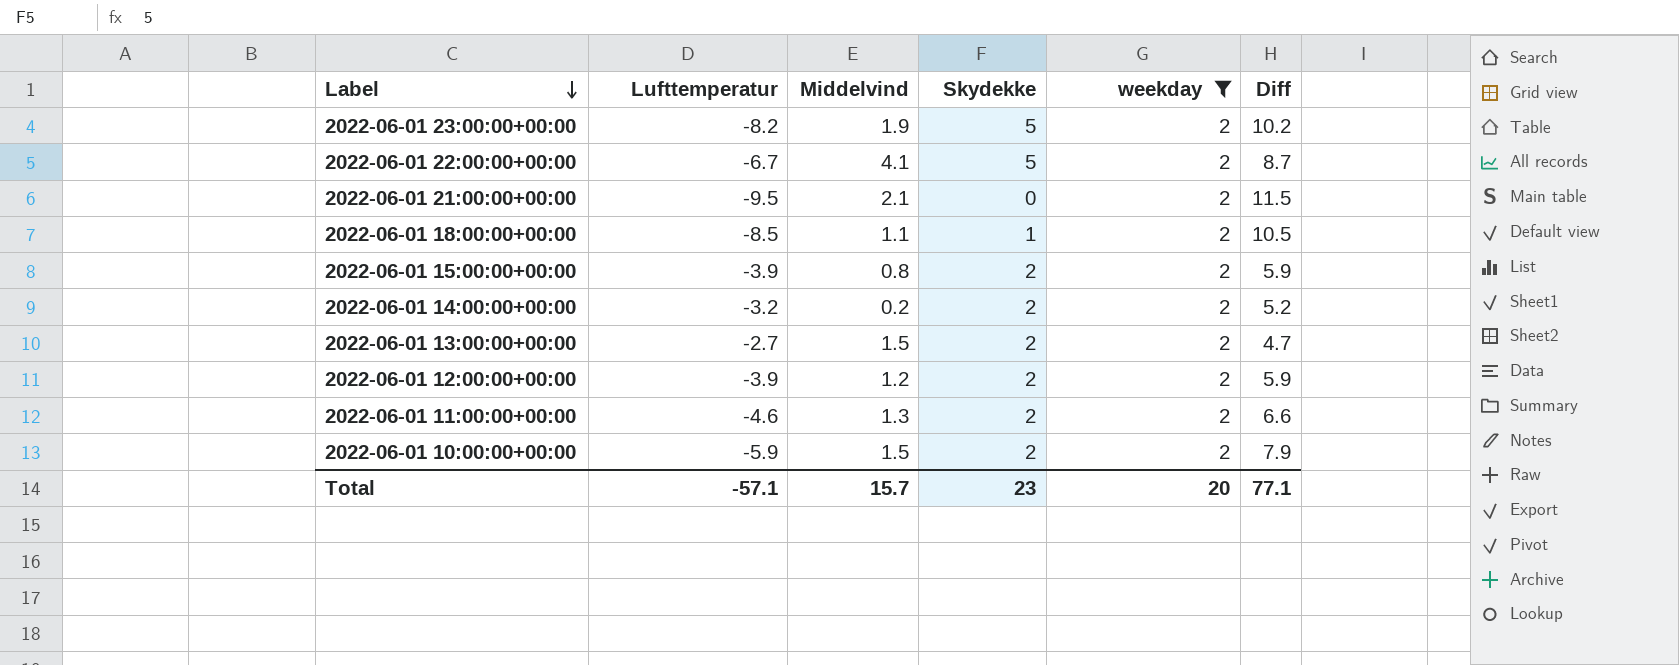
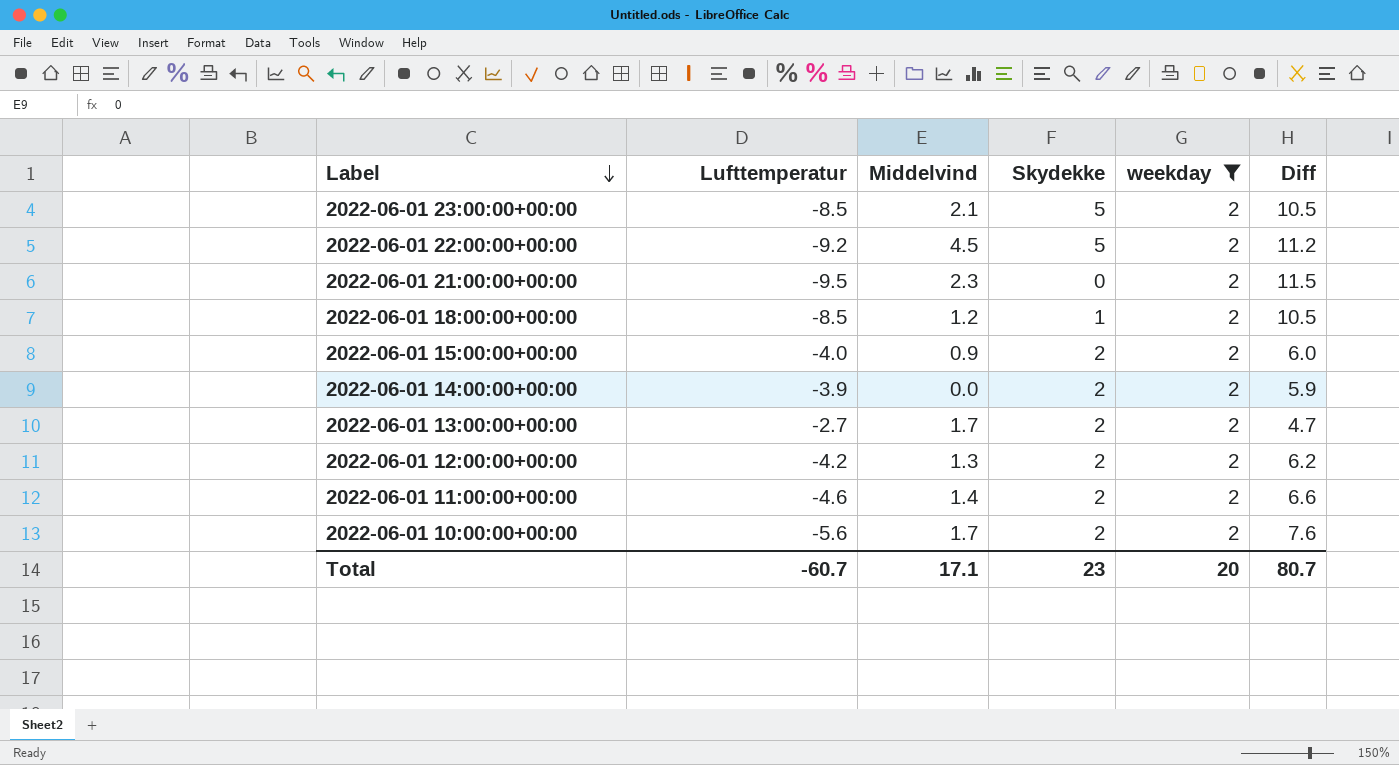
2022-06-01 23:00:00+00:00 | Lufttemperatur: -8.2 -> -8.5
2022-06-01 23:00:00+00:00 | Middelvind: 1.9 -> 2.1
2022-06-01 23:00:00+00:00 | Diff: 10.2 -> 10.5
2022-06-01 22:00:00+00:00 | Lufttemperatur: -6.7 -> -9.2
2022-06-01 22:00:00+00:00 | Middelvind: 4.1 -> 4.5
2022-06-01 22:00:00+00:00 | Diff: 8.7 -> 11.2
2022-06-01 21:00:00+00:00 | Middelvind: 2.1 -> 2.3
2022-06-01 18:00:00+00:00 | Middelvind: 1.1 -> 1.2
2022-06-01 15:00:00+00:00 | Lufttemperatur: -3.9 -> -4.0
2022-06-01 15:00:00+00:00 | Middelvind: 0.8 -> 0.9
2022-06-01 15:00:00+00:00 | Diff: 5.9 -> 6.0
2022-06-01 14:00:00+00:00 | Lufttemperatur: -3.2 -> -3.9
2022-06-01 14:00:00+00:00 | Middelvind: 0.2 -> 0.0
2022-06-01 14:00:00+00:00 | Diff: 5.2 -> 5.9
2022-06-01 13:00:00+00:00 | Middelvind: 1.5 -> 1.7
2022-06-01 12:00:00+00:00 | Lufttemperatur: -3.9 -> -4.2
2022-06-01 12:00:00+00:00 | Middelvind: 1.2 -> 1.3
2022-06-01 12:00:00+00:00 | Diff: 5.9 -> 6.2
2022-06-01 11:00:00+00:00 | Middelvind: 1.3 -> 1.4
2022-06-01 10:00:00+00:00 | Lufttemperatur: -5.9 -> -5.6
2022-06-01 10:00:00+00:00 | Middelvind: 1.5 -> 1.7
2022-06-01 10:00:00+00:00 | Diff: 7.9 -> 7.6
Total | Lufttemperatur: -57.1 -> -60.7
Total | Middelvind: 15.7 -> 17.1
Total | Diff: 77.1 -> 80.7

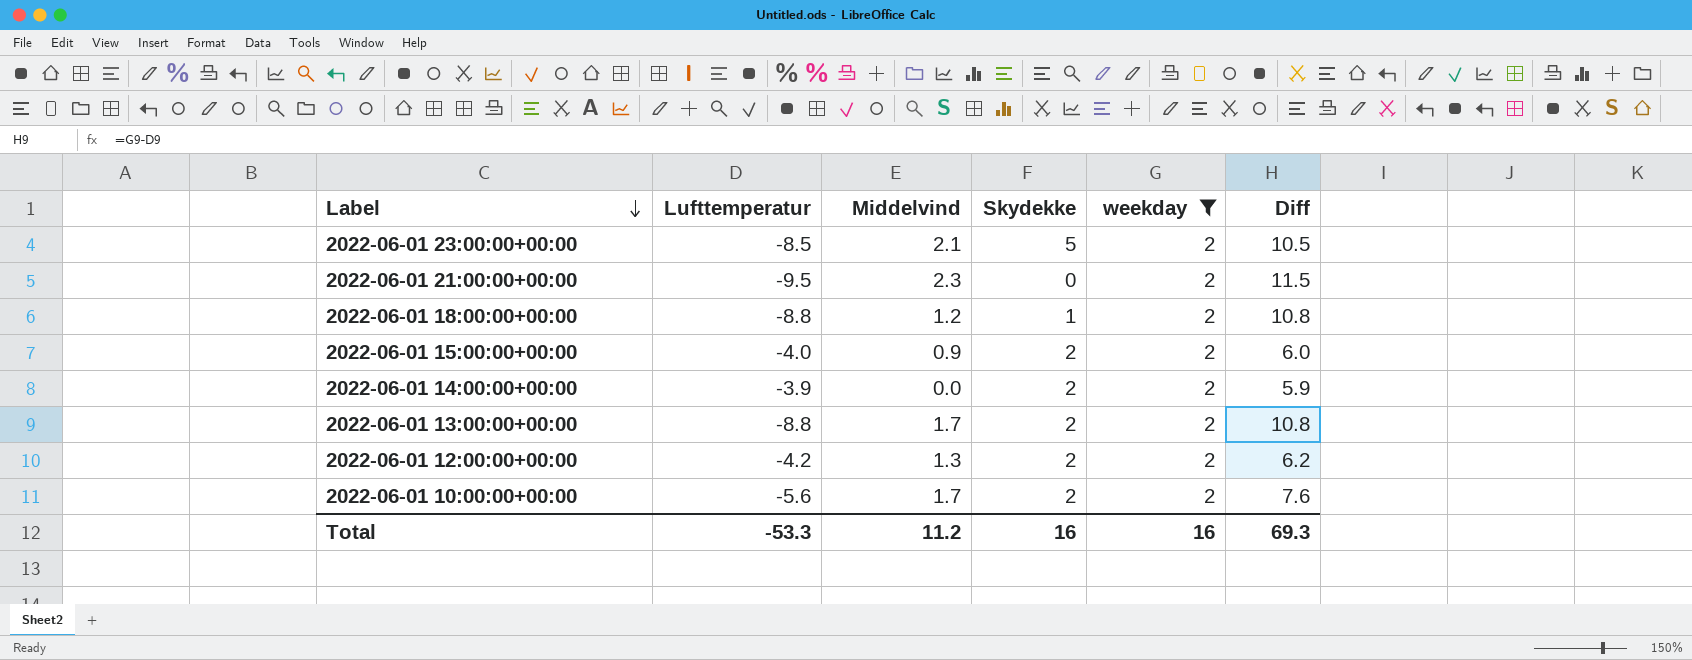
row 2022-06-01 22:00:00+00:00: -9.2 | 4.5 | 5 | 2 | 11.2 -> none
row 2022-06-01 11:00:00+00:00: -4.6 | 1.4 | 2 | 2 | 6.6 -> none
2022-06-01 18:00:00+00:00 | Lufttemperatur: -8.5 -> -8.8
2022-06-01 18:00:00+00:00 | Diff: 10.5 -> 10.8
2022-06-01 13:00:00+00:00 | Lufttemperatur: -2.7 -> -8.8
2022-06-01 13:00:00+00:00 | Diff: 4.7 -> 10.8
Total | Lufttemperatur: -60.7 -> -53.3
Total | Middelvind: 17.1 -> 11.2
Total | Skydekke: 23 -> 16
Total | weekday: 20 -> 16
Total | Diff: 80.7 -> 69.3

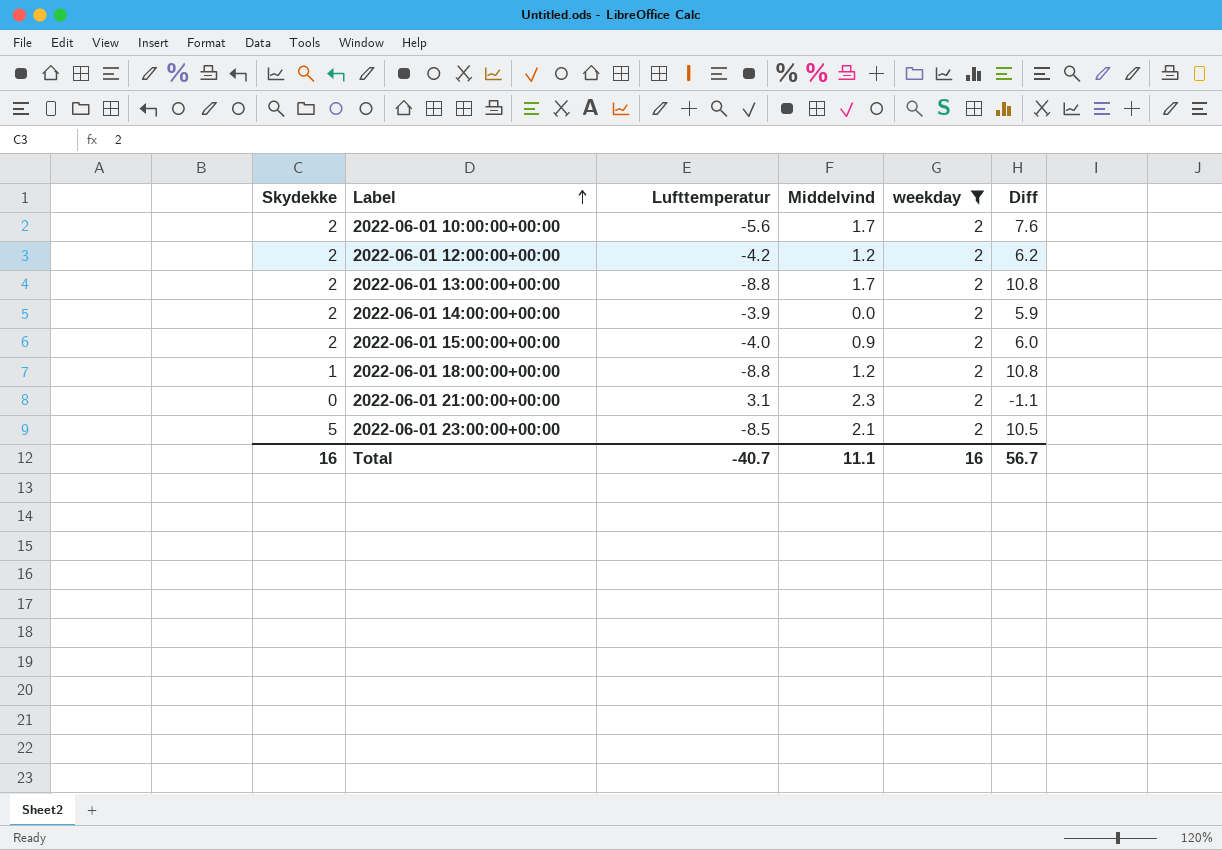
row order: Label descending -> Label ascending
column Skydekke | position: 4 -> 1
2022-06-01 12:00:00+00:00 | Middelvind: 1.3 -> 1.2
2022-06-01 21:00:00+00:00 | Lufttemperatur: -9.5 -> 3.1
2022-06-01 21:00:00+00:00 | Diff: 11.5 -> -1.1
Total | Lufttemperatur: -53.3 -> -40.7
Total | Middelvind: 11.2 -> 11.1
Total | Diff: 69.3 -> 56.7

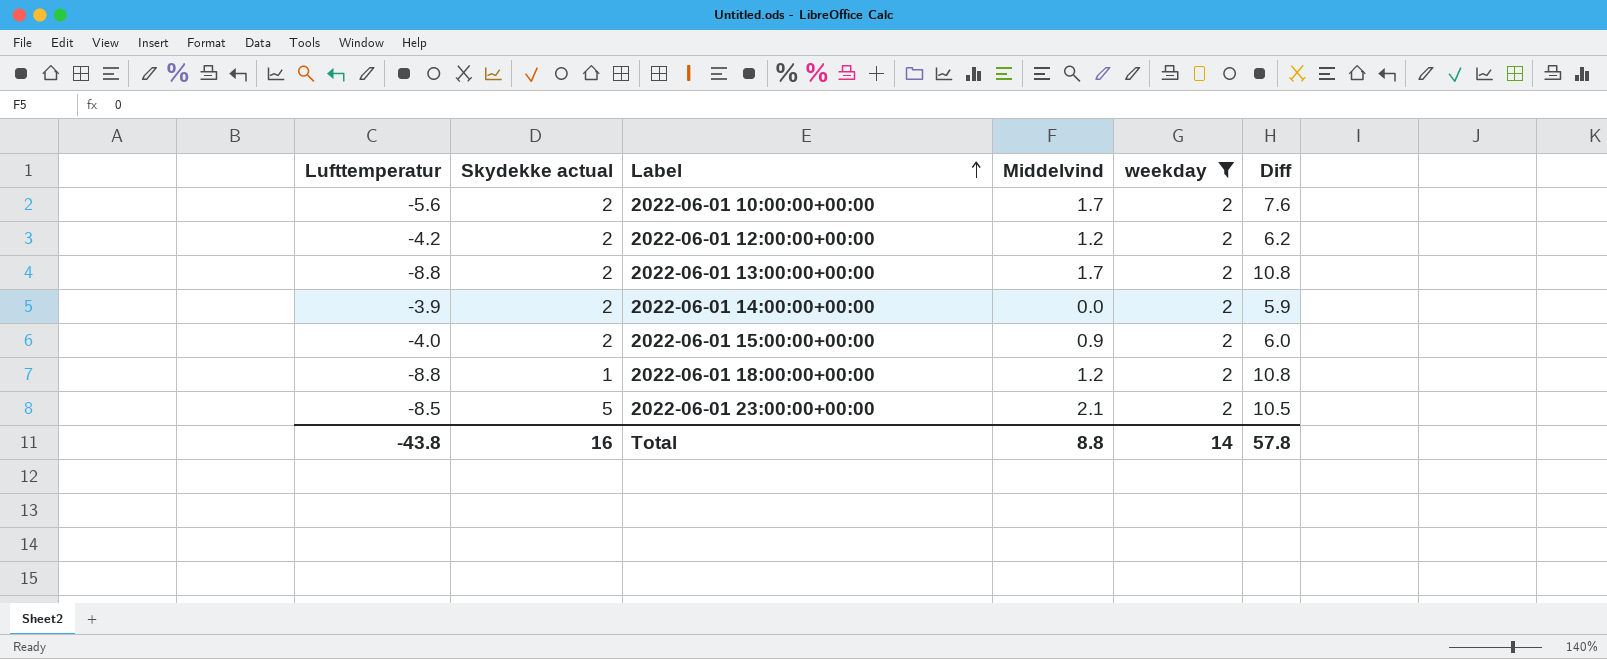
column Lufttemperatur | position: 3 -> 1
column name: Skydekke -> Skydekke actual
row 2022-06-01 21:00:00+00:00: 0 | 3.1 | 2.3 | 2 | -1.1 -> none
Total | Lufttemperatur: -40.7 -> -43.8
Total | Middelvind: 11.1 -> 8.8
Total | weekday: 16 -> 14
Total | Diff: 56.7 -> 57.8

